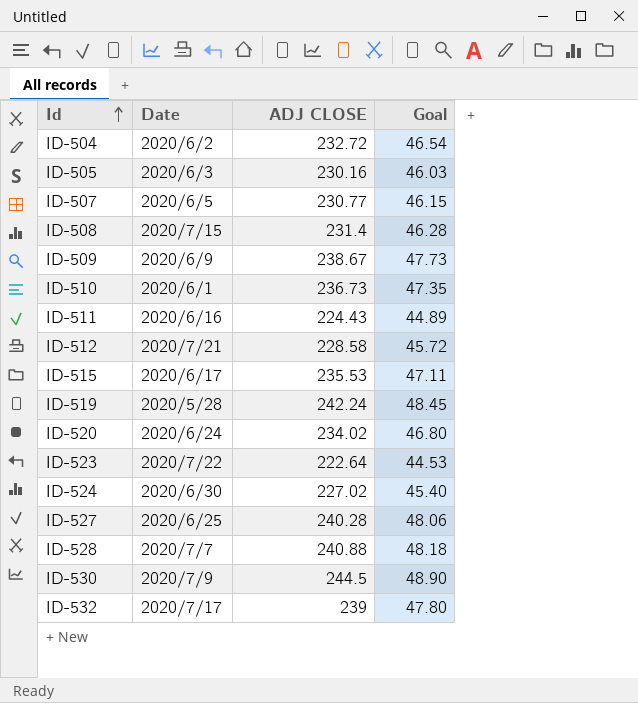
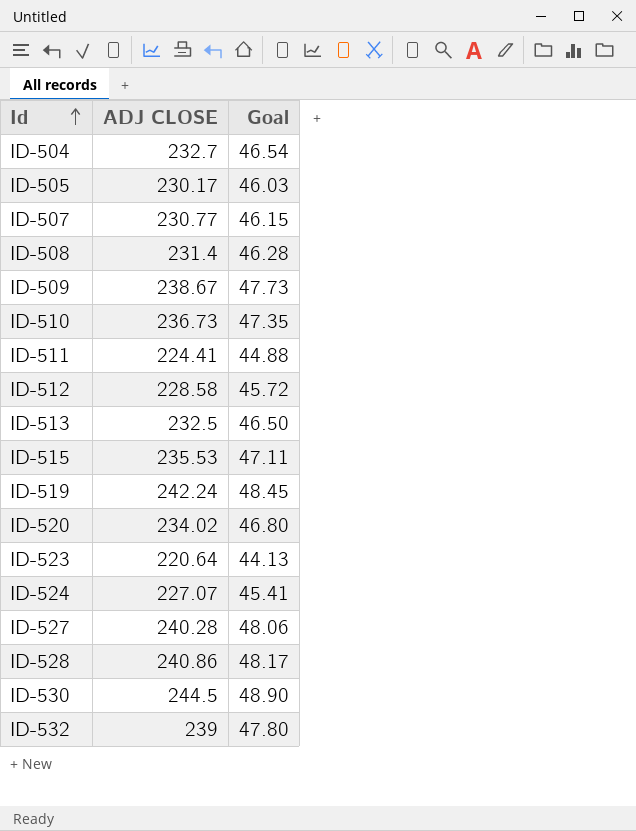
column Date | position: 2 -> none
ID-504 | ADJ CLOSE: 232.72 -> 232.7
ID-505 | ADJ CLOSE: 230.16 -> 230.17
ID-511 | ADJ CLOSE: 224.43 -> 224.41
ID-511 | Goal: 44.89 -> 44.88
row ID-513: none -> 232.5 | 46.50
ID-523 | ADJ CLOSE: 222.64 -> 220.64
ID-523 | Goal: 44.53 -> 44.13
ID-524 | ADJ CLOSE: 227.02 -> 227.07
ID-524 | Goal: 45.40 -> 45.41
ID-528 | ADJ CLOSE: 240.88 -> 240.86
ID-528 | Goal: 48.18 -> 48.17

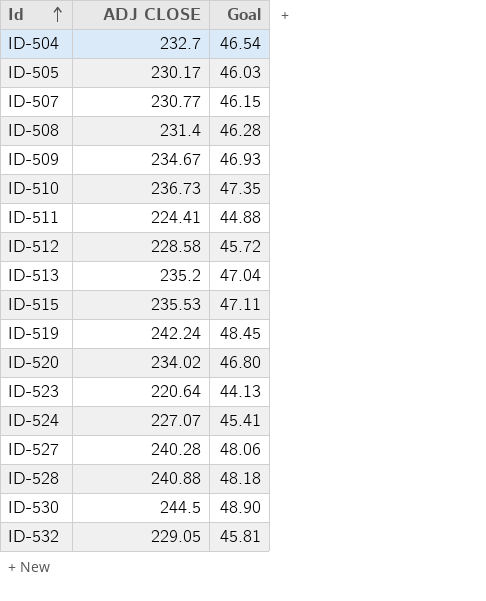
ID-509 | ADJ CLOSE: 238.67 -> 234.67
ID-509 | Goal: 47.73 -> 46.93
ID-513 | ADJ CLOSE: 232.5 -> 235.2
ID-513 | Goal: 46.50 -> 47.04
ID-528 | ADJ CLOSE: 240.86 -> 240.88
ID-528 | Goal: 48.17 -> 48.18
ID-532 | ADJ CLOSE: 239 -> 229.05
ID-532 | Goal: 47.80 -> 45.81

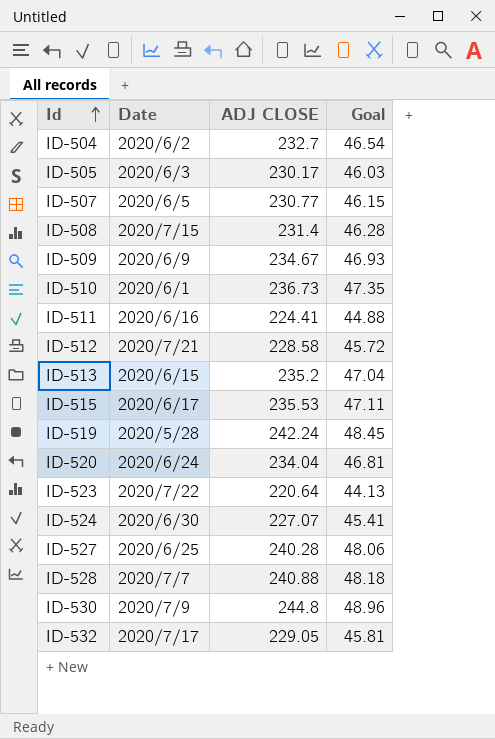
column Date | position: none -> 2
ID-520 | ADJ CLOSE: 234.02 -> 234.04
ID-520 | Goal: 46.80 -> 46.81
ID-530 | ADJ CLOSE: 244.5 -> 244.8
ID-530 | Goal: 48.90 -> 48.96

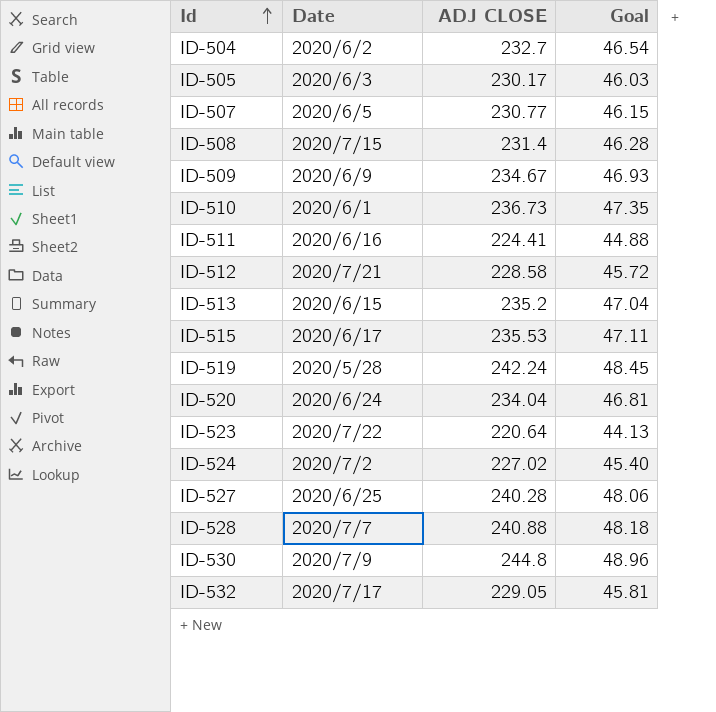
ID-524 | Date: 2020/6/30 -> 2020/7/2
ID-524 | ADJ CLOSE: 227.07 -> 227.02
ID-524 | Goal: 45.41 -> 45.40

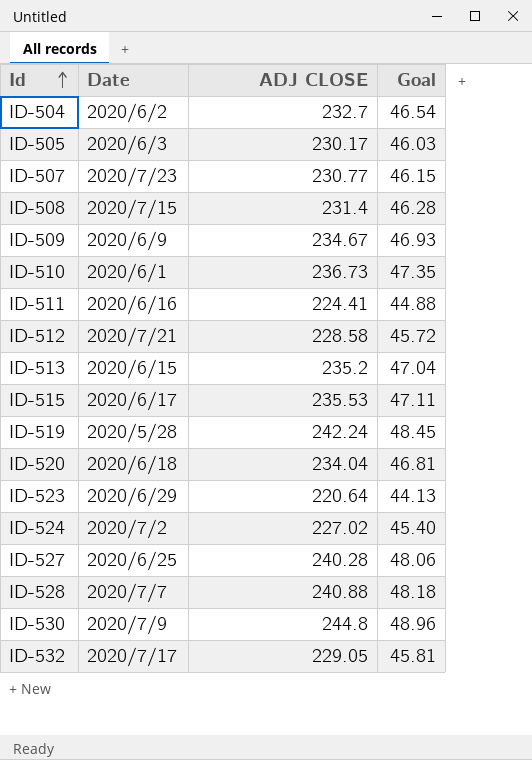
ID-507 | Date: 2020/6/5 -> 2020/7/23
ID-520 | Date: 2020/6/24 -> 2020/6/18
ID-523 | Date: 2020/7/22 -> 2020/6/29

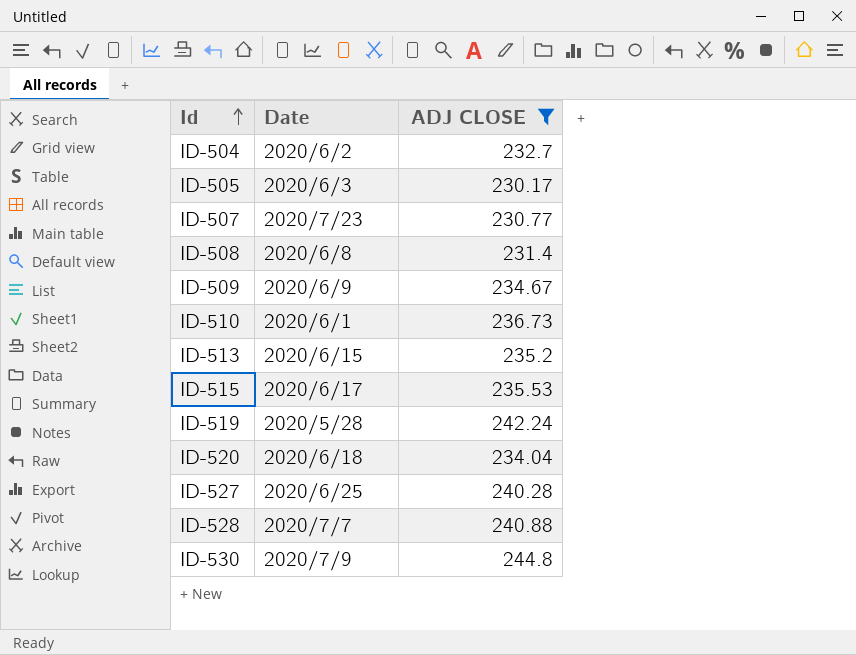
filter: none -> ADJ CLOSE >= 230.17
column Goal | formula: [ADJ CLOSE] * 0.2 -> none
ID-508 | Date: 2020/7/15 -> 2020/6/8

